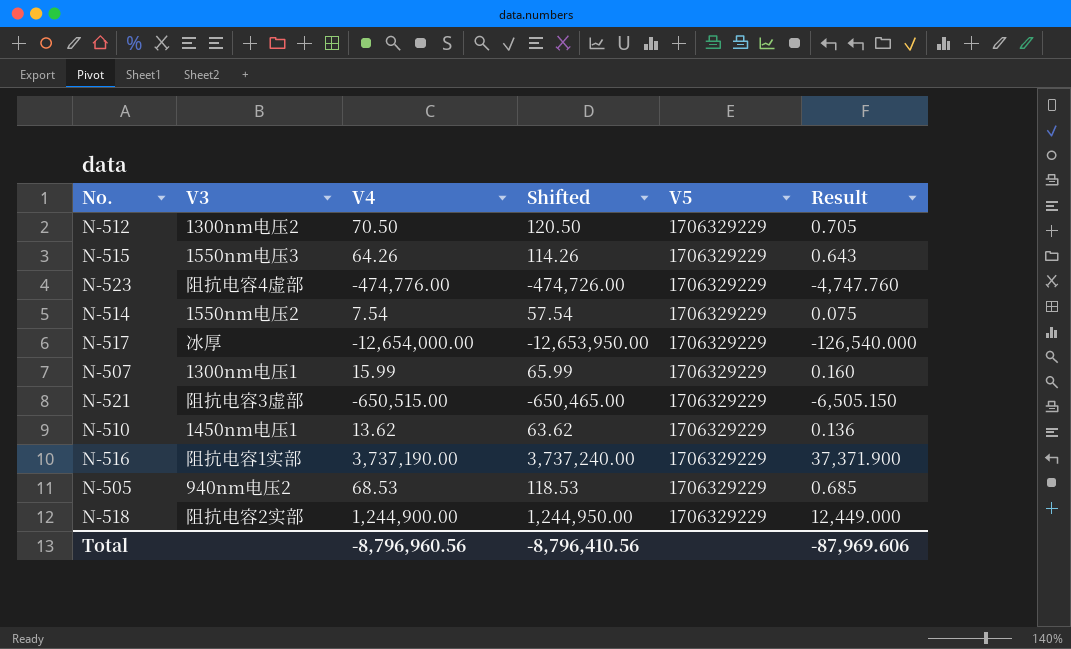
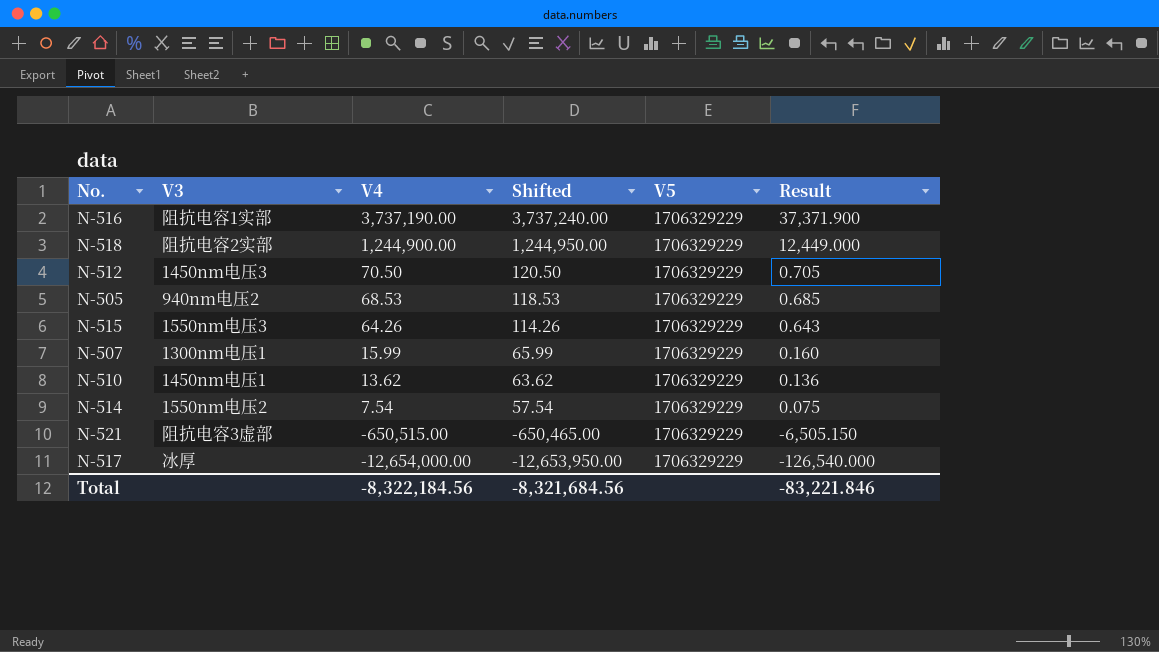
row order: none -> V4 descending
row N-523: 阻抗电容4虚部 | -474,776.00 | -474,726.00 | 1706329229 | -4,747.760 -> none
N-512 | V3: 1300nm电压2 -> 1450nm电压3
Total | V4: -8,796,960.56 -> -8,322,184.56
Total | Shifted: -8,796,410.56 -> -8,321,684.56
Total | Result: -87,969.606 -> -83,221.846

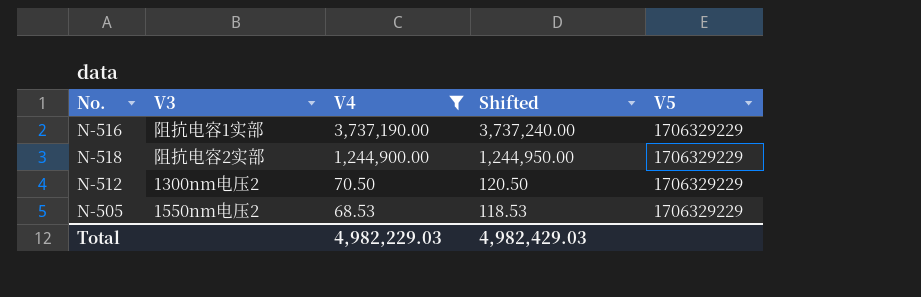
filter: none -> V4 >= 68.53
column Result | formula: [V4] * 0.01 -> none
N-512 | V3: 1450nm电压3 -> 1300nm电压2
N-505 | V3: 940nm电压2 -> 1550nm电压2
Total | V4: -8,322,184.56 -> 4,982,229.03
Total | Shifted: -8,321,684.56 -> 4,982,429.03

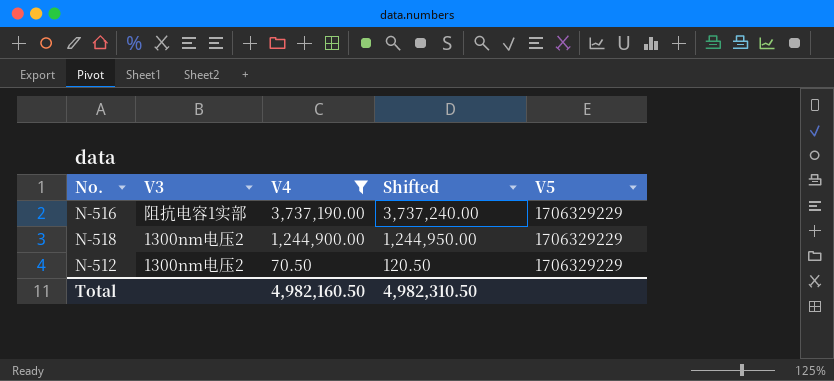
row N-505: 1550nm电压2 | 68.53 | 118.53 | 1706329229 -> none
N-518 | V3: 阻抗电容2实部 -> 1300nm电压2
Total | V4: 4,982,229.03 -> 4,982,160.50
Total | Shifted: 4,982,429.03 -> 4,982,310.50

